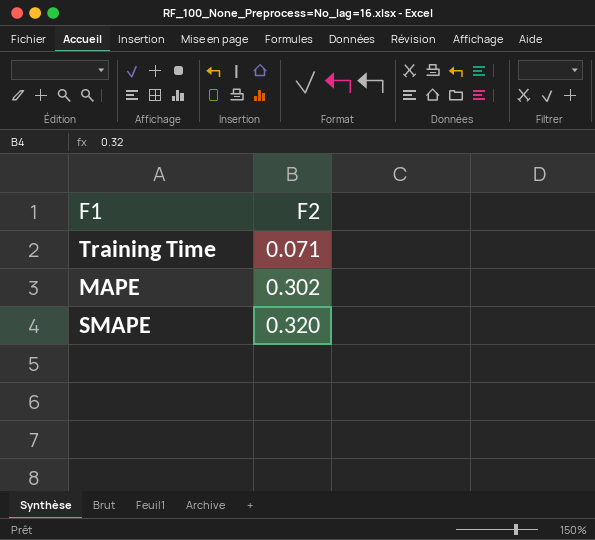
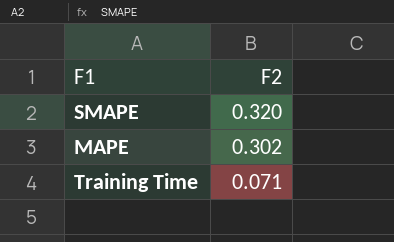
row order: F2 ascending -> F2 descending

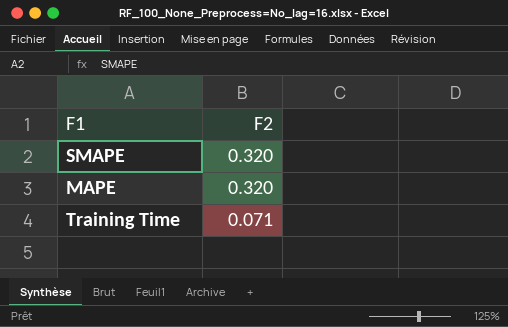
MAPE | F2: 0.302 -> 0.320

